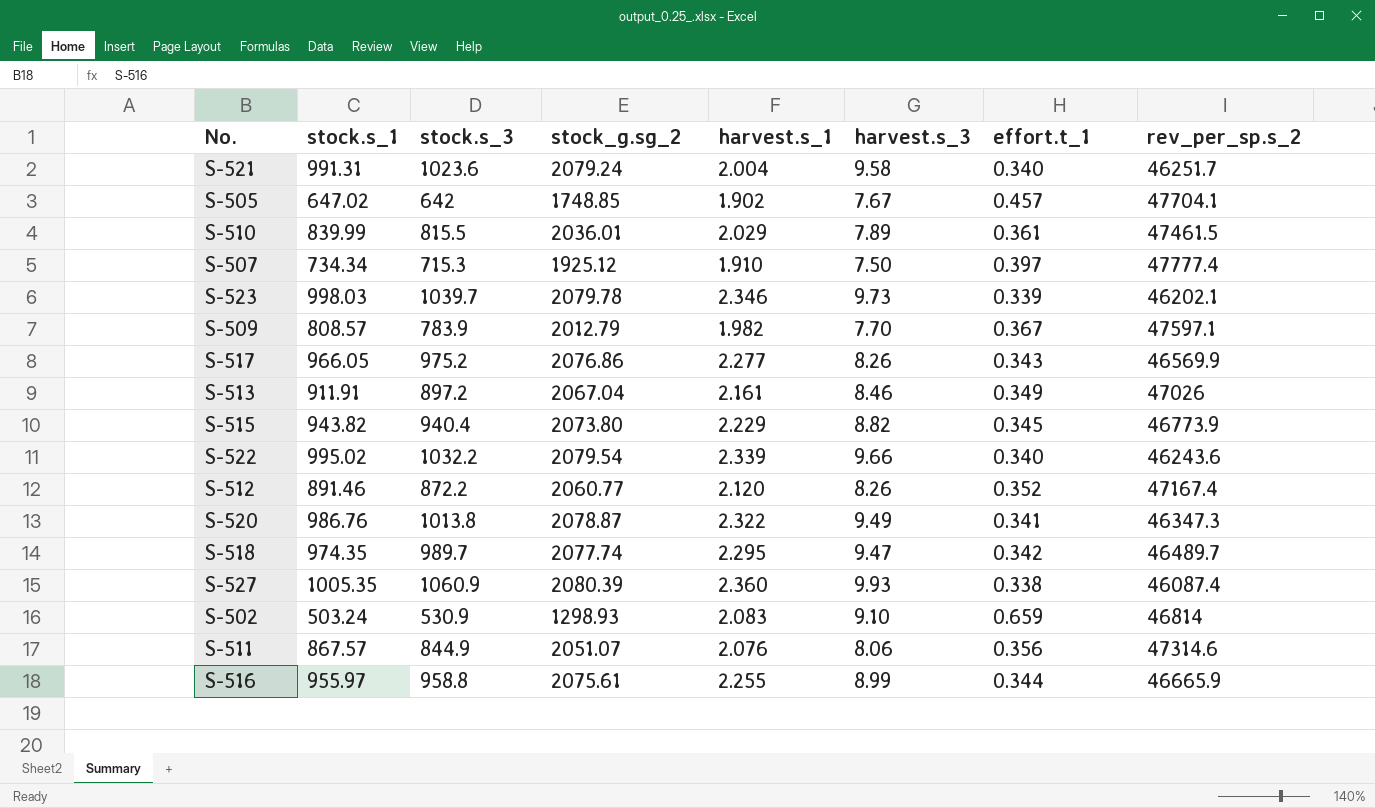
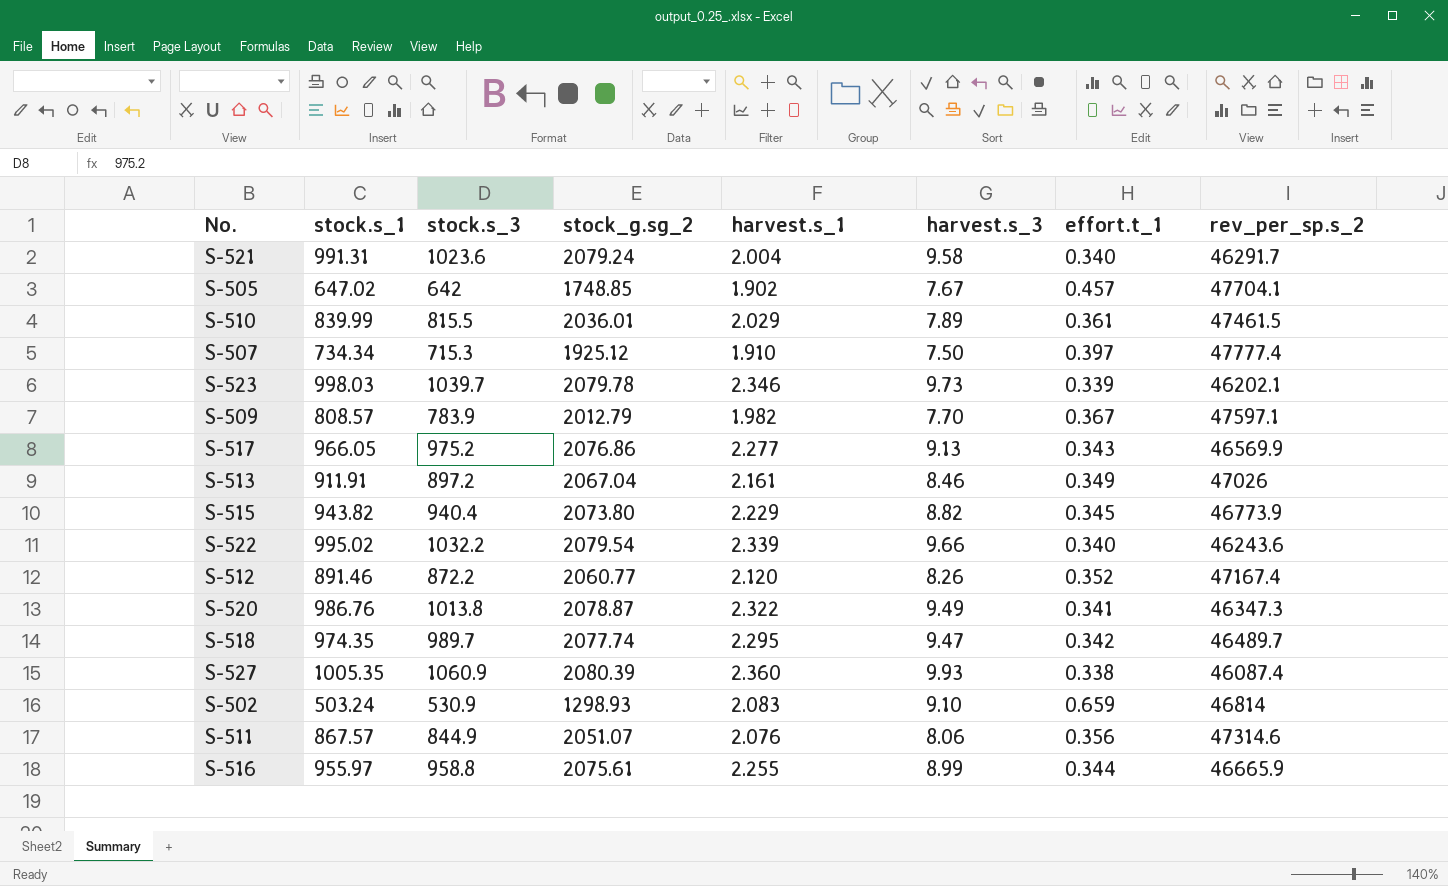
S-521 | rev_per_sp.s_2: 46251.7 -> 46291.7
S-517 | harvest.s_3: 8.26 -> 9.13

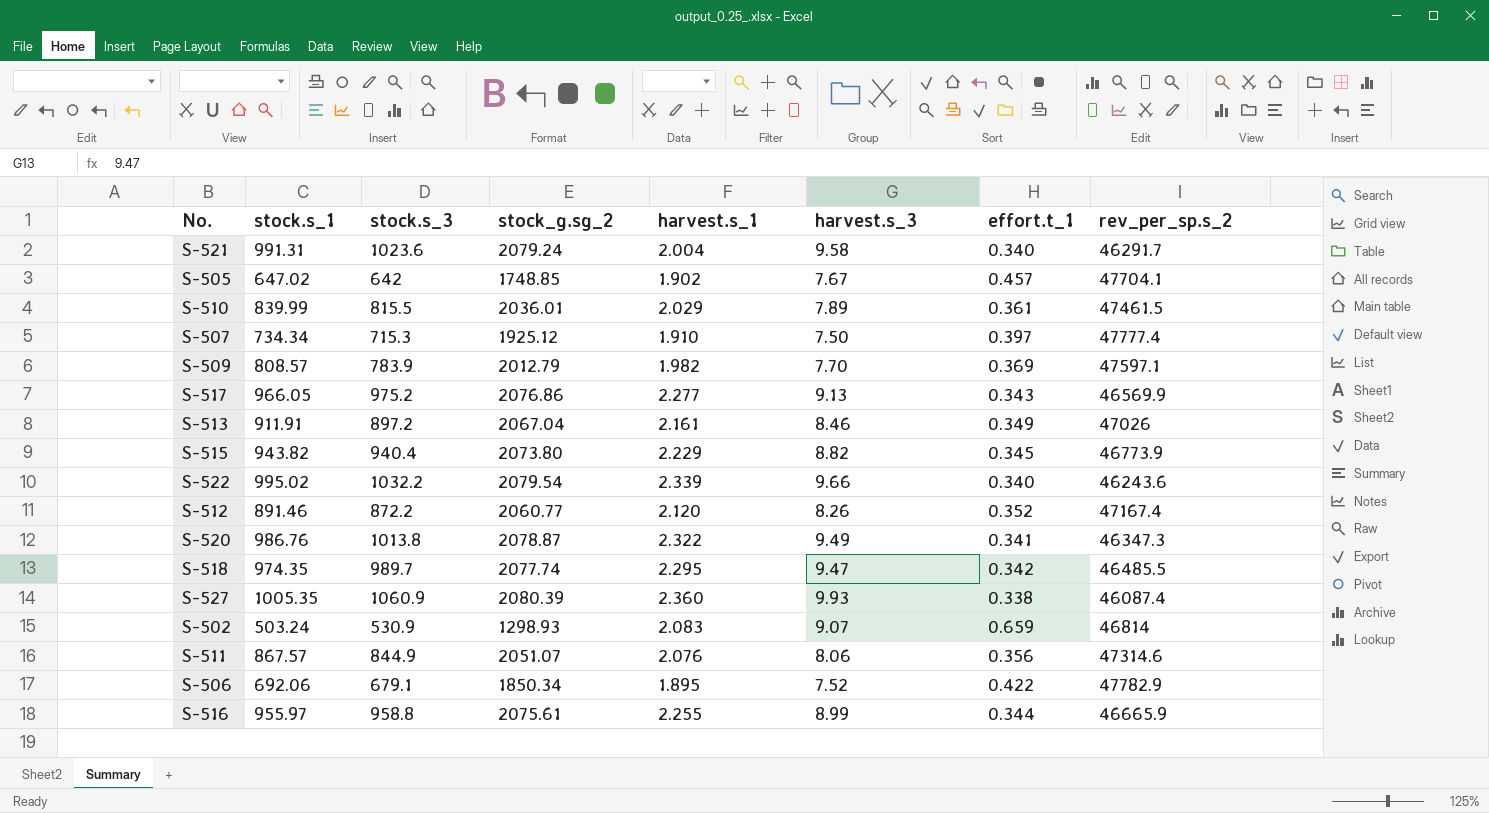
row S-523: 998.03 | 1039.7 | 2079.78 | 2.346 | 9.73 | 0.339 | 46202.1 -> none
S-509 | effort.t_1: 0.367 -> 0.369
S-518 | rev_per_sp.s_2: 46489.7 -> 46485.5
S-502 | harvest.s_3: 9.10 -> 9.07
row S-506: none -> 692.06 | 679.1 | 1850.34 | 1.895 | 7.52 | 0.422 | 47782.9

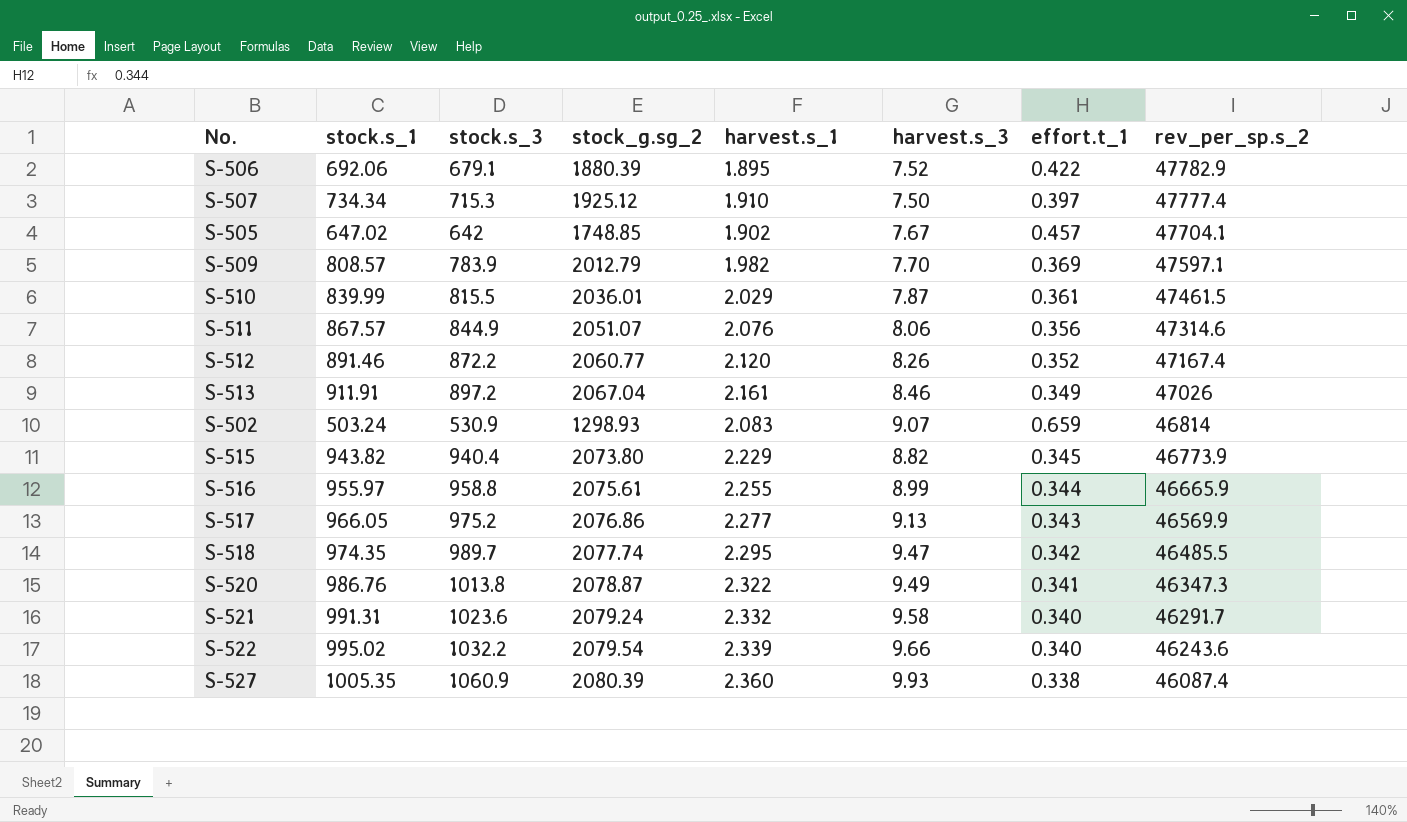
row order: none -> rev_per_sp.s_2 descending
S-506 | stock_g.sg_2: 1850.34 -> 1880.39
S-510 | harvest.s_3: 7.89 -> 7.87
S-521 | harvest.s_1: 2.004 -> 2.332

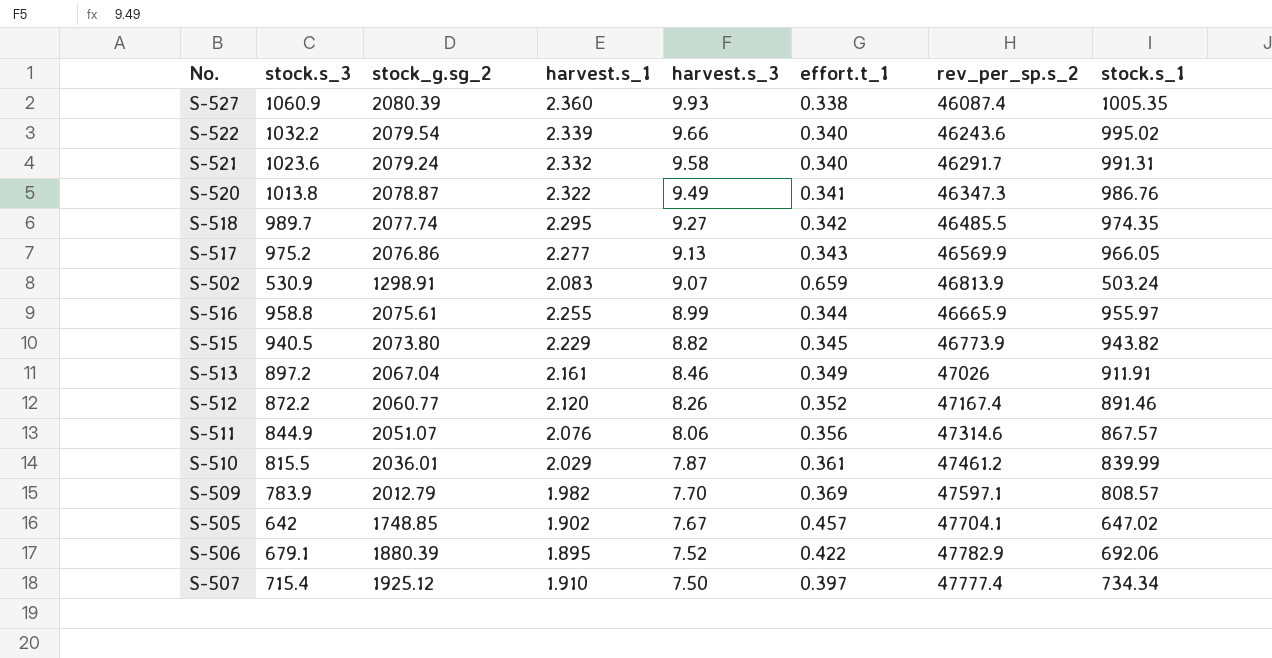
row order: rev_per_sp.s_2 descending -> harvest.s_3 descending
column stock.s_1 | position: 2 -> 8
S-518 | harvest.s_3: 9.47 -> 9.27
S-502 | stock_g.sg_2: 1298.93 -> 1298.91
S-502 | rev_per_sp.s_2: 46814 -> 46813.9
S-515 | stock.s_3: 940.4 -> 940.5
S-510 | rev_per_sp.s_2: 47461.5 -> 47461.2
S-507 | stock.s_3: 715.3 -> 715.4

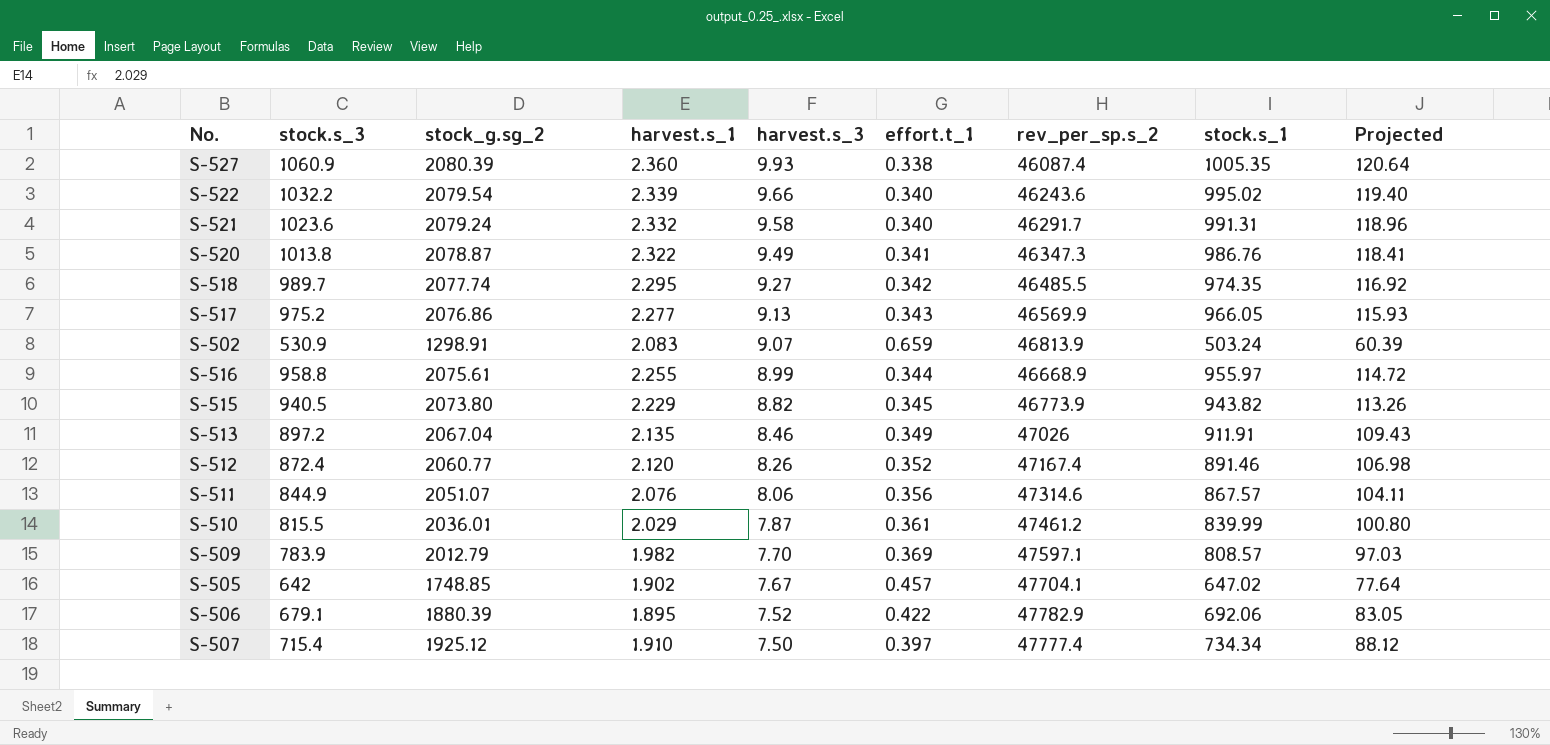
column Projected | formula: none -> [stock.s_1] * 0.12
S-516 | rev_per_sp.s_2: 46665.9 -> 46668.9
S-513 | harvest.s_1: 2.161 -> 2.135
S-512 | stock.s_3: 872.2 -> 872.4

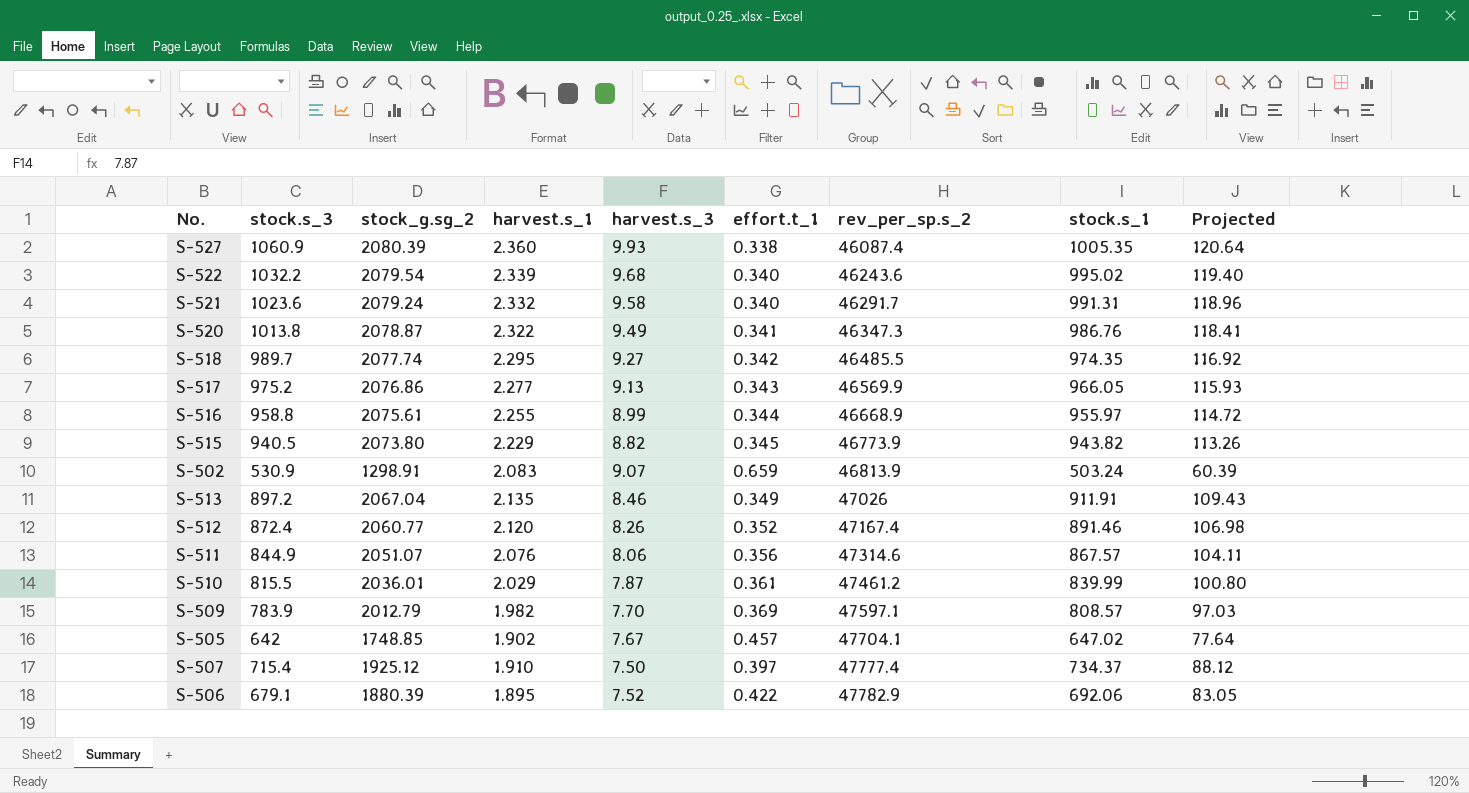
row order: harvest.s_3 descending -> rev_per_sp.s_2 ascending
S-522 | harvest.s_3: 9.66 -> 9.68
S-507 | stock.s_1: 734.34 -> 734.37

